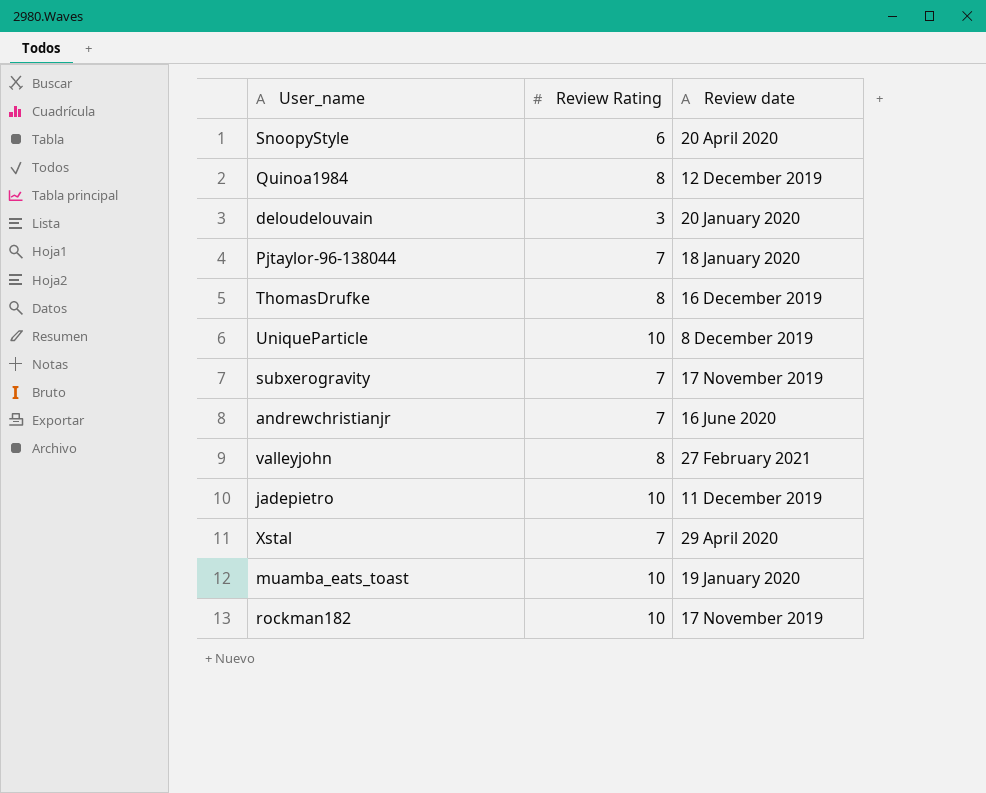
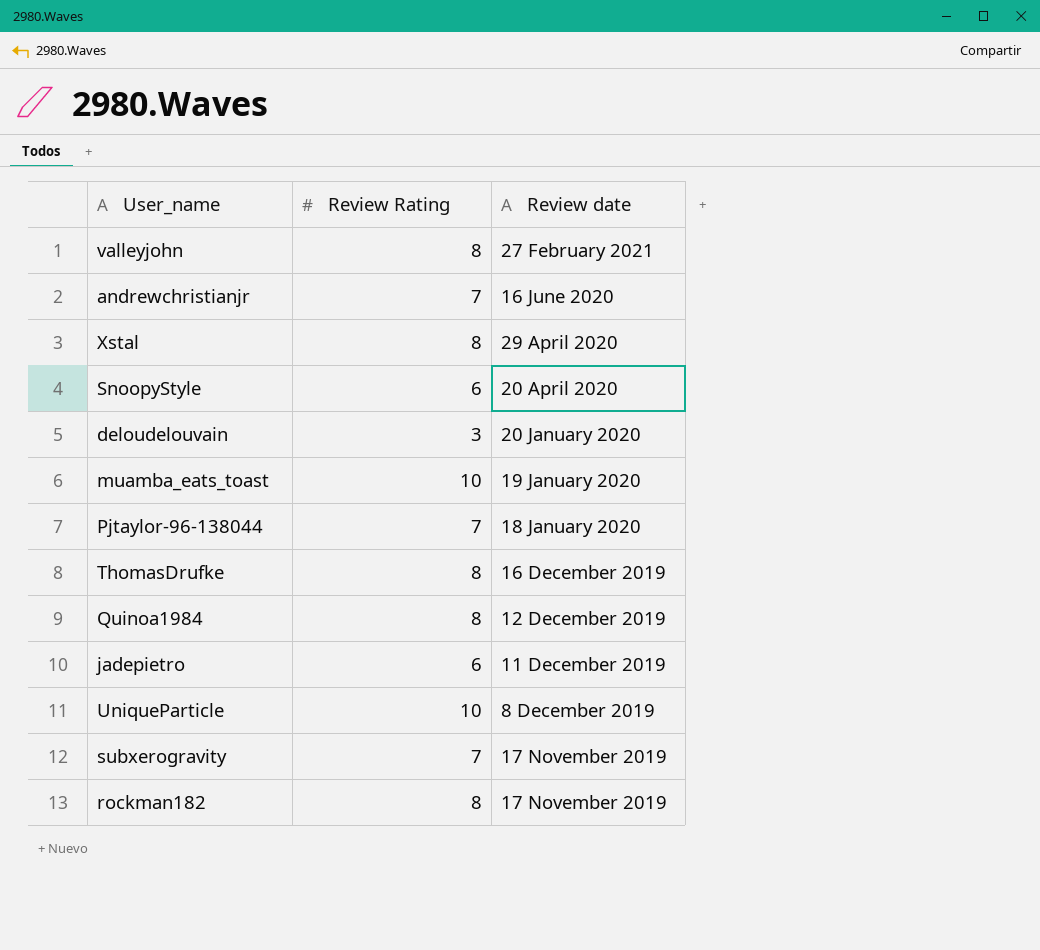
row order: none -> Review date descending
Xstal | Review Rating: 7 -> 8
jadepietro | Review Rating: 10 -> 6
rockman182 | Review Rating: 10 -> 8

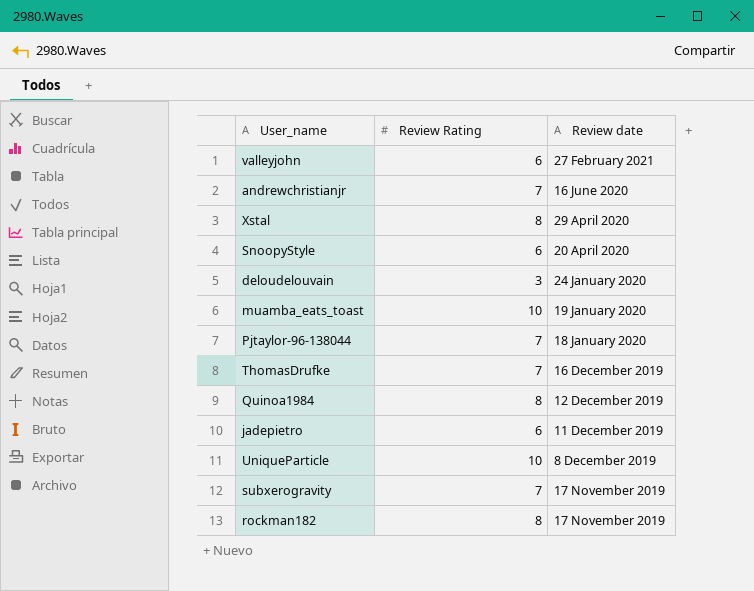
valleyjohn | Review Rating: 8 -> 6
deloudelouvain | Review date: 20 January 2020 -> 24 January 2020
ThomasDrufke | Review Rating: 8 -> 7

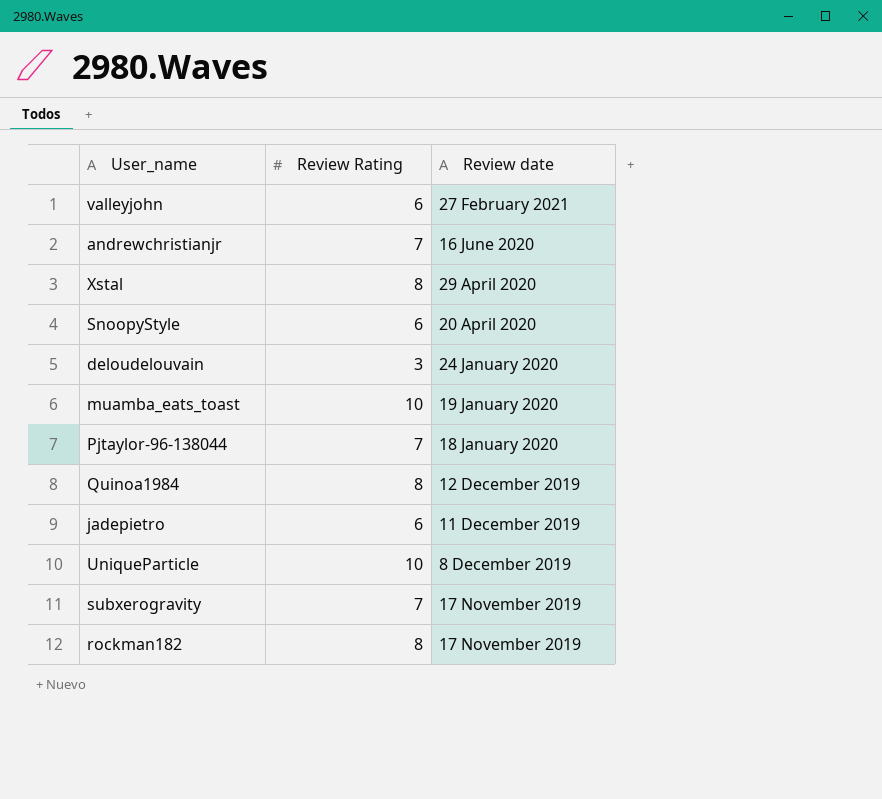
row ThomasDrufke: 7 | 16 December 2019 -> none

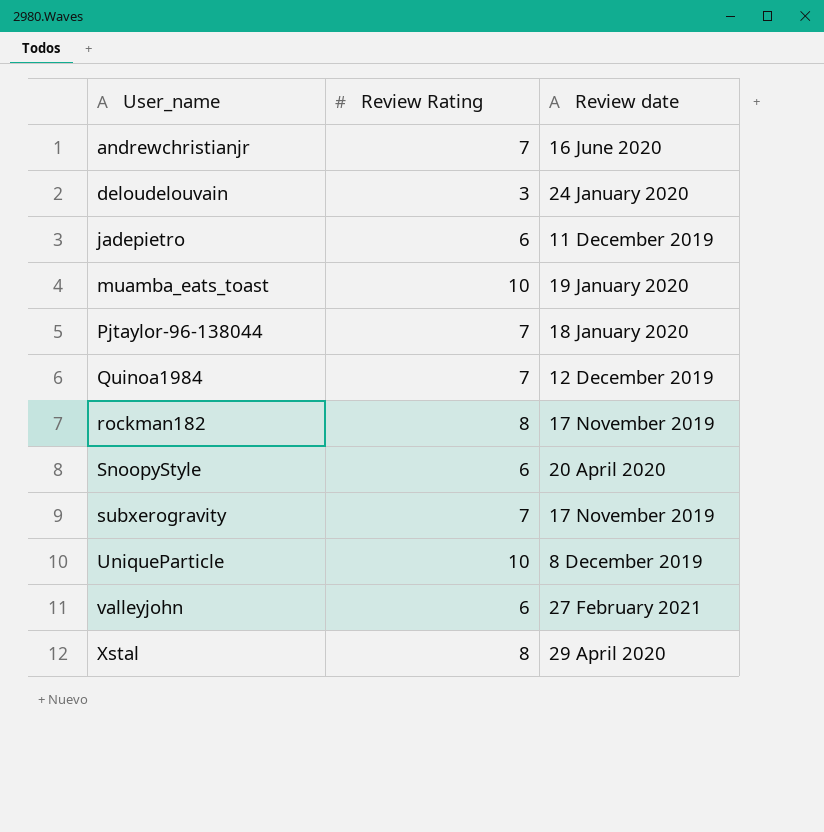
row order: Review date descending -> User_name ascending
Quinoa1984 | Review Rating: 8 -> 7

